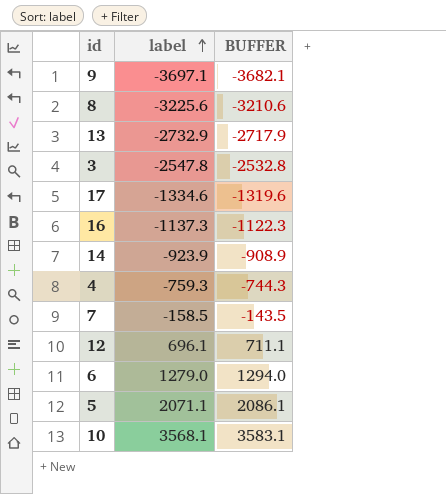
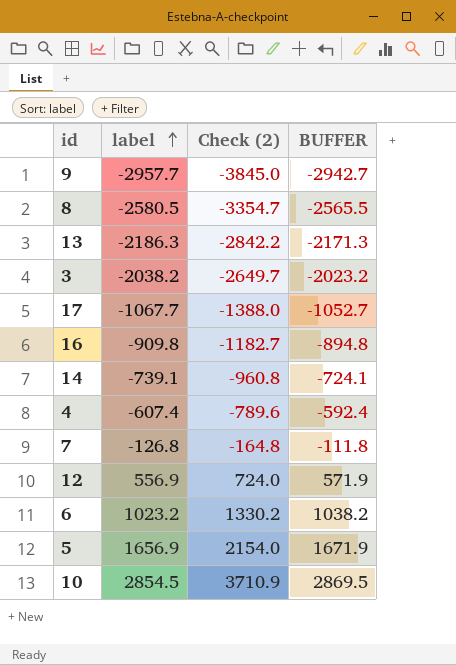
column Check (2) | formula: none -> [label] * 1.3
9 | label: -3697.1 -> -2957.7
9 | BUFFER: -3682.1 -> -2942.7
8 | label: -3225.6 -> -2580.5
8 | BUFFER: -3210.6 -> -2565.5
13 | label: -2732.9 -> -2186.3
13 | BUFFER: -2717.9 -> -2171.3
3 | label: -2547.8 -> -2038.2
3 | BUFFER: -2532.8 -> -2023.2
17 | label: -1334.6 -> -1067.7
17 | BUFFER: -1319.6 -> -1052.7
16 | label: -1137.3 -> -909.8
16 | BUFFER: -1122.3 -> -894.8
14 | label: -923.9 -> -739.1
14 | BUFFER: -908.9 -> -724.1
4 | label: -759.3 -> -607.4
4 | BUFFER: -744.3 -> -592.4
7 | label: -158.5 -> -126.8
7 | BUFFER: -143.5 -> -111.8
12 | label: 696.1 -> 556.9
12 | BUFFER: 711.1 -> 571.9
6 | label: 1279.0 -> 1023.2
6 | BUFFER: 1294.0 -> 1038.2
5 | label: 2071.1 -> 1656.9
5 | BUFFER: 2086.1 -> 1671.9
10 | label: 3568.1 -> 2854.5
10 | BUFFER: 3583.1 -> 2869.5

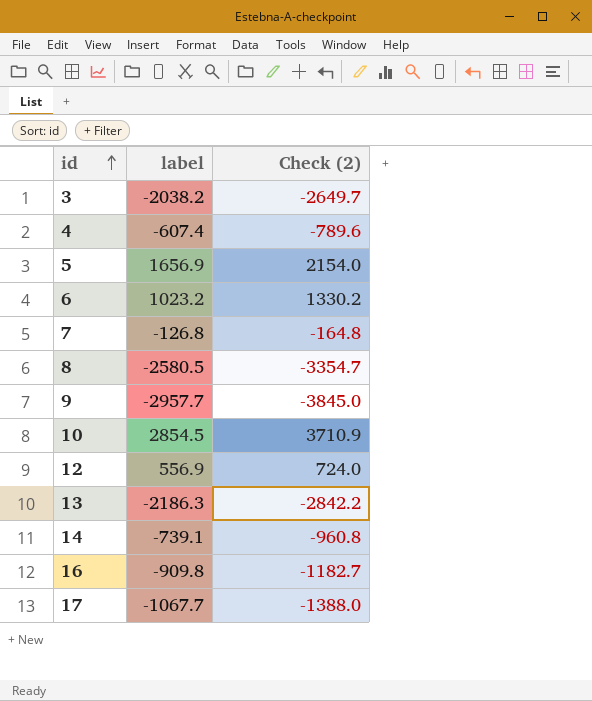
row order: label ascending -> id ascending
column BUFFER | formula: [label] + 15 -> none

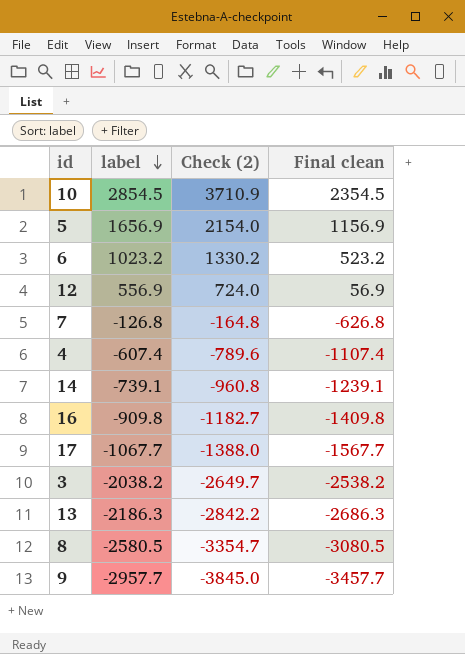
row order: id ascending -> label descending
column Final clean | formula: none -> [label] - 500

